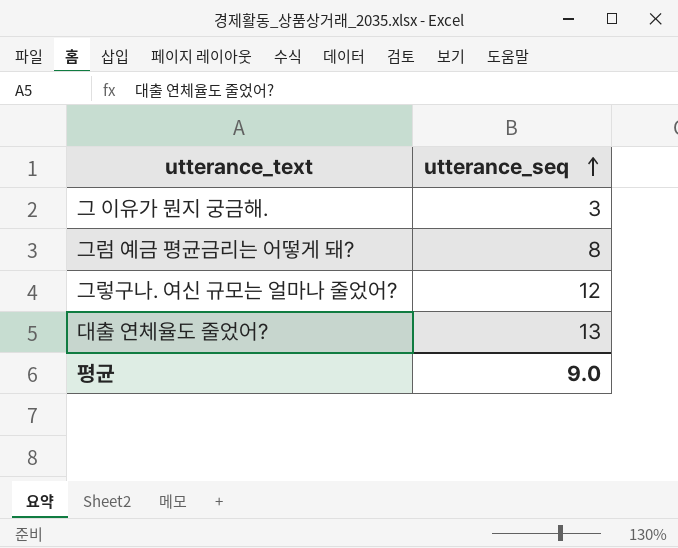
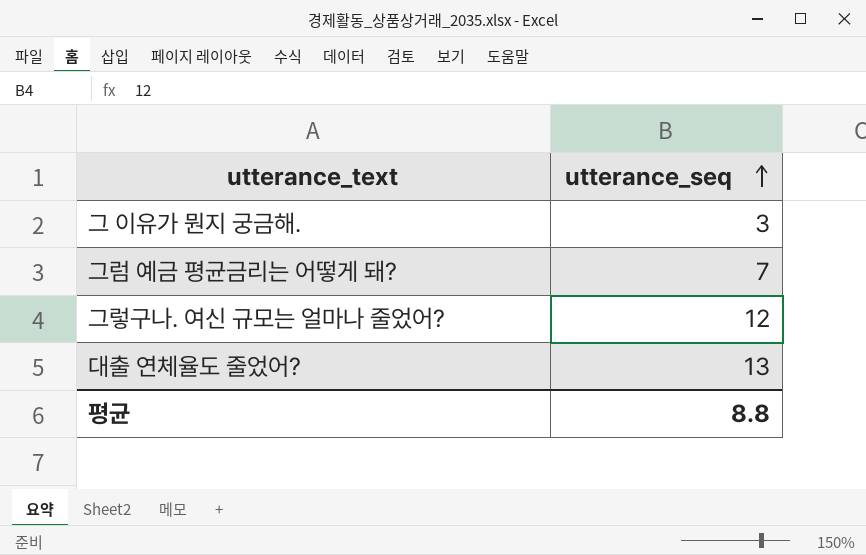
그럼 예금 평균금리는 어떻게 돼? | utterance_seq: 8 -> 7
평균 | utterance_seq: 9.0 -> 8.8

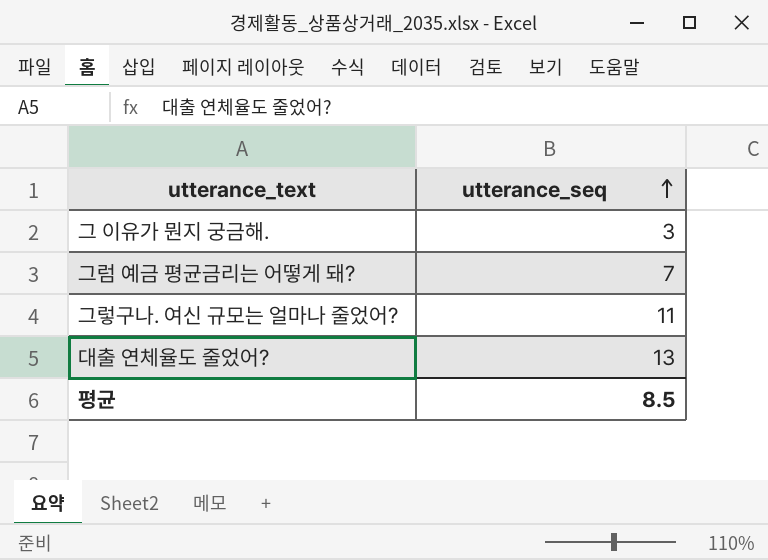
그렇구나. 여신 규모는 얼마나 줄었어? | utterance_seq: 12 -> 11
평균 | utterance_seq: 8.8 -> 8.5

